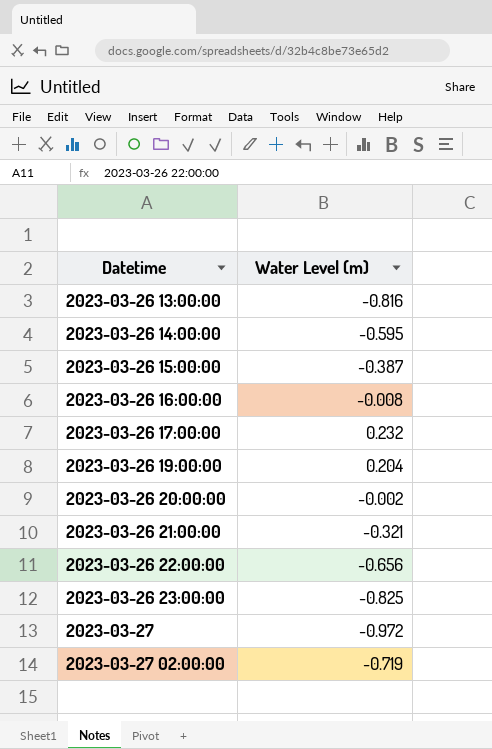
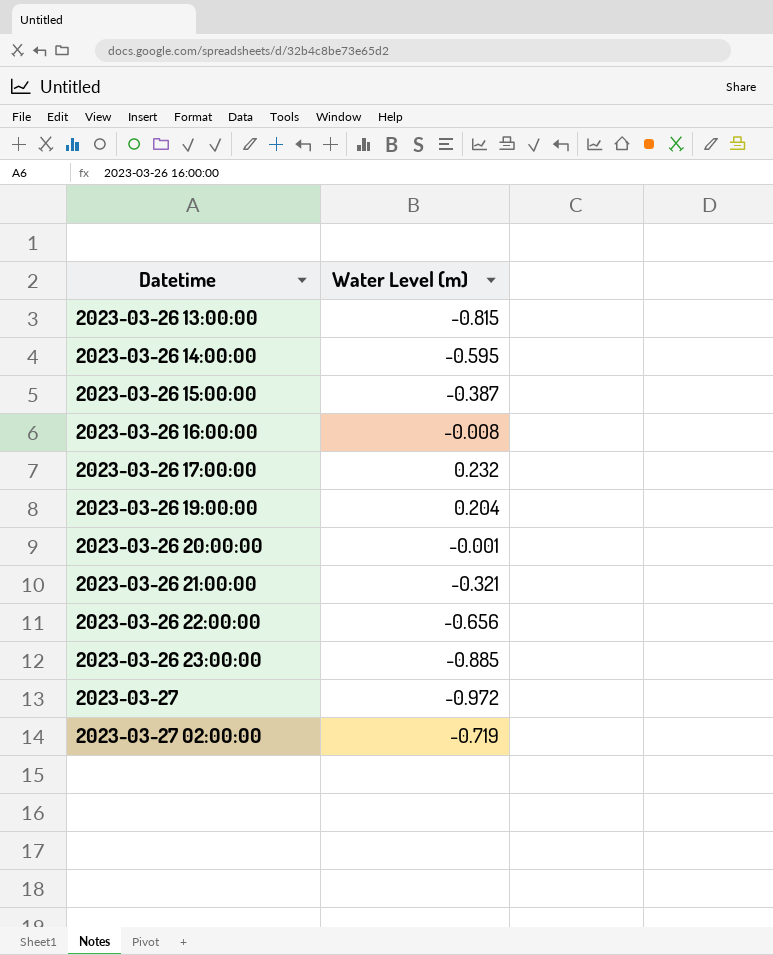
2023-03-26 13:00:00 | Water Level (m): -0.816 -> -0.815
2023-03-26 20:00:00 | Water Level (m): -0.002 -> -0.001
2023-03-26 23:00:00 | Water Level (m): -0.825 -> -0.885

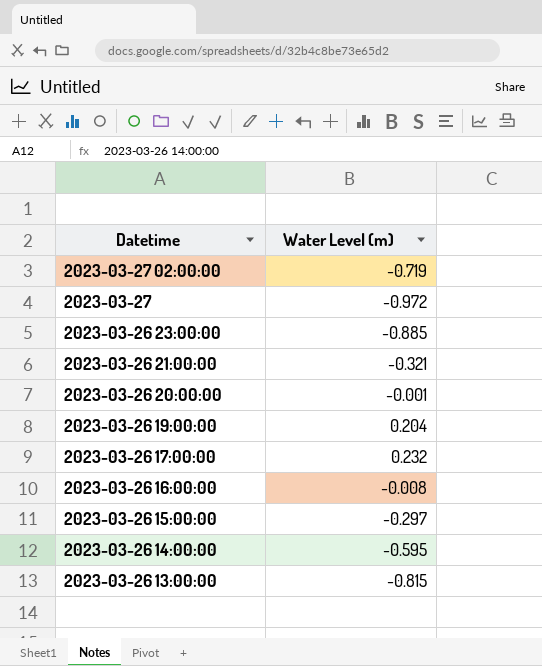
row order: Datetime ascending -> Datetime descending
row 2023-03-26 22:00:00: -0.656 -> none
2023-03-26 15:00:00 | Water Level (m): -0.387 -> -0.297

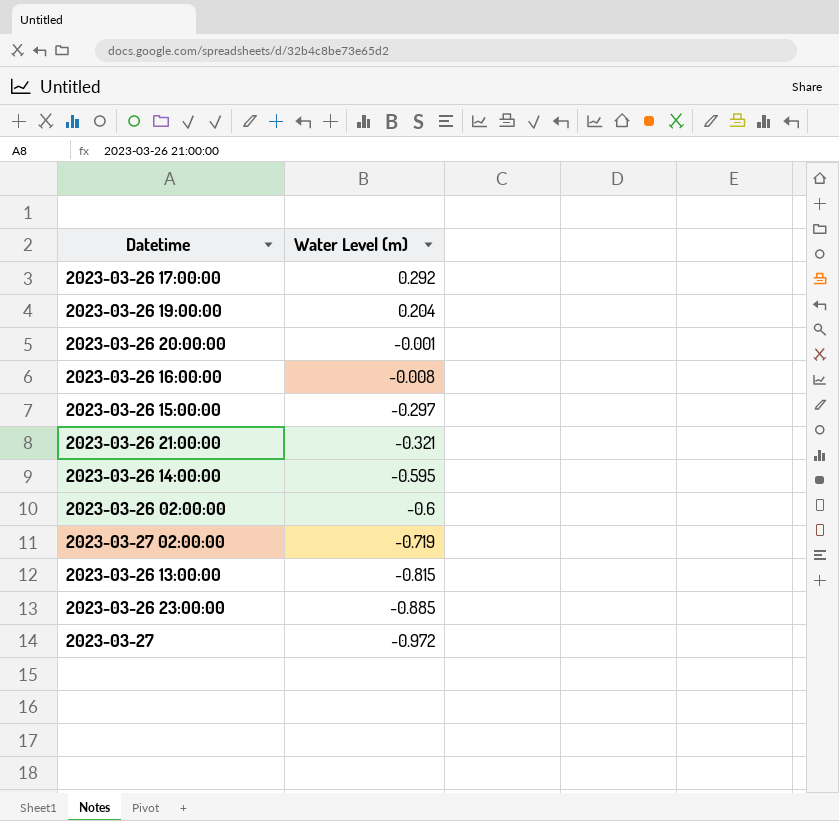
row order: Datetime descending -> Water Level (m) descending
2023-03-26 17:00:00 | Water Level (m): 0.232 -> 0.292
row 2023-03-26 02:00:00: none -> -0.6

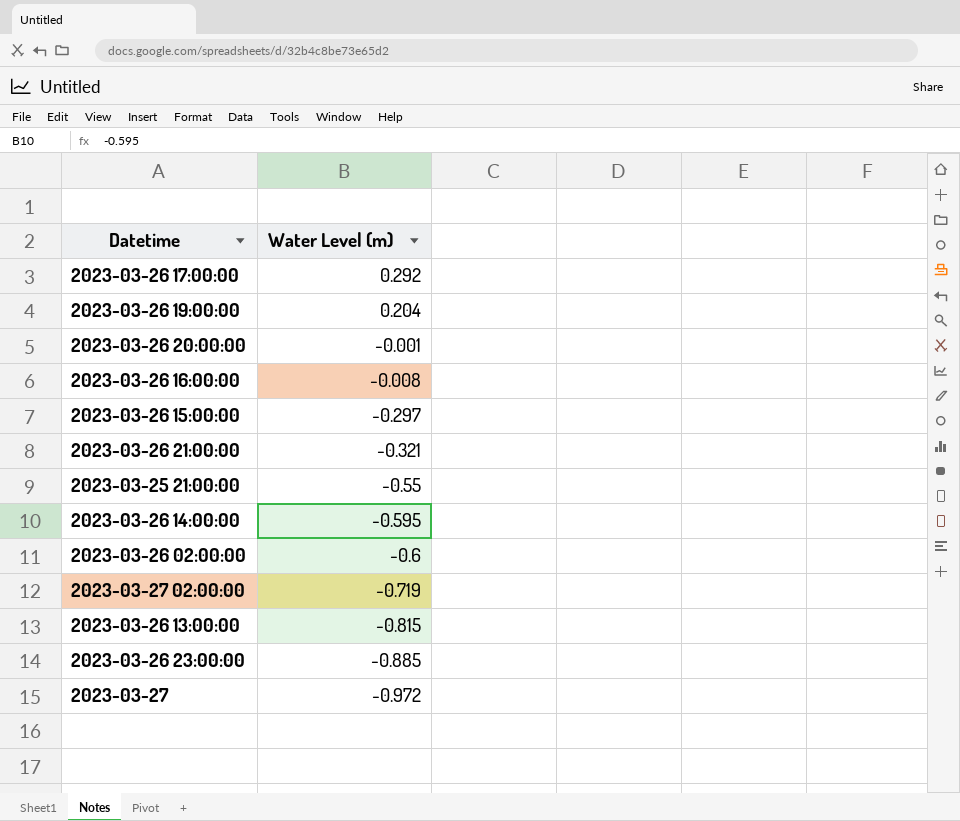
row 2023-03-25 21:00:00: none -> -0.55

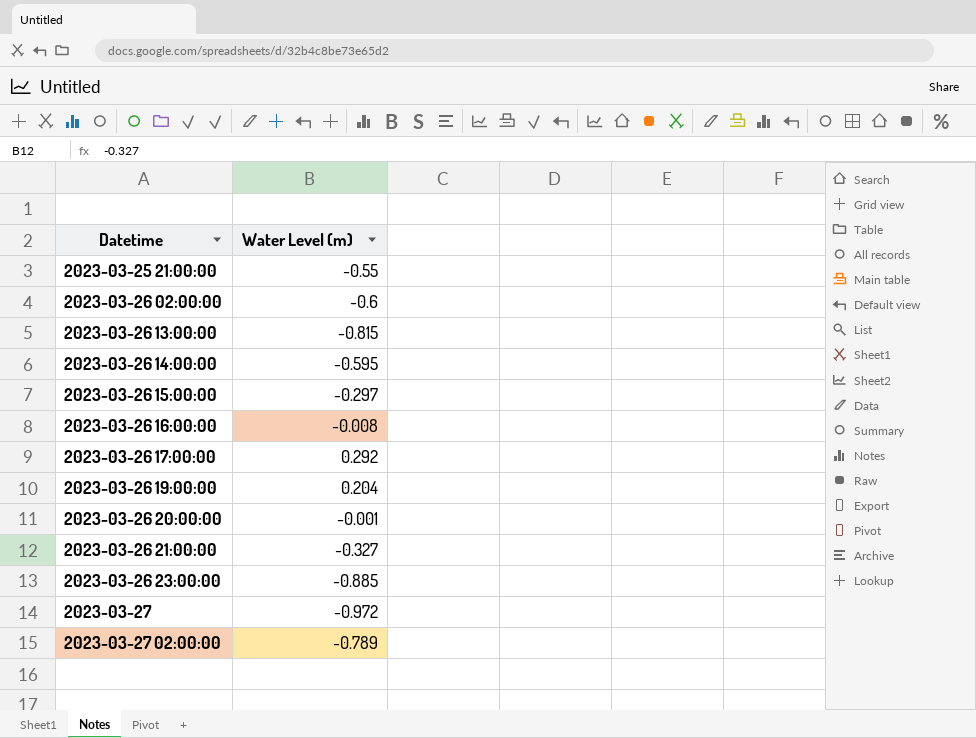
row order: Water Level (m) descending -> Datetime ascending
2023-03-26 21:00:00 | Water Level (m): -0.321 -> -0.327
2023-03-27 02:00:00 | Water Level (m): -0.719 -> -0.789

